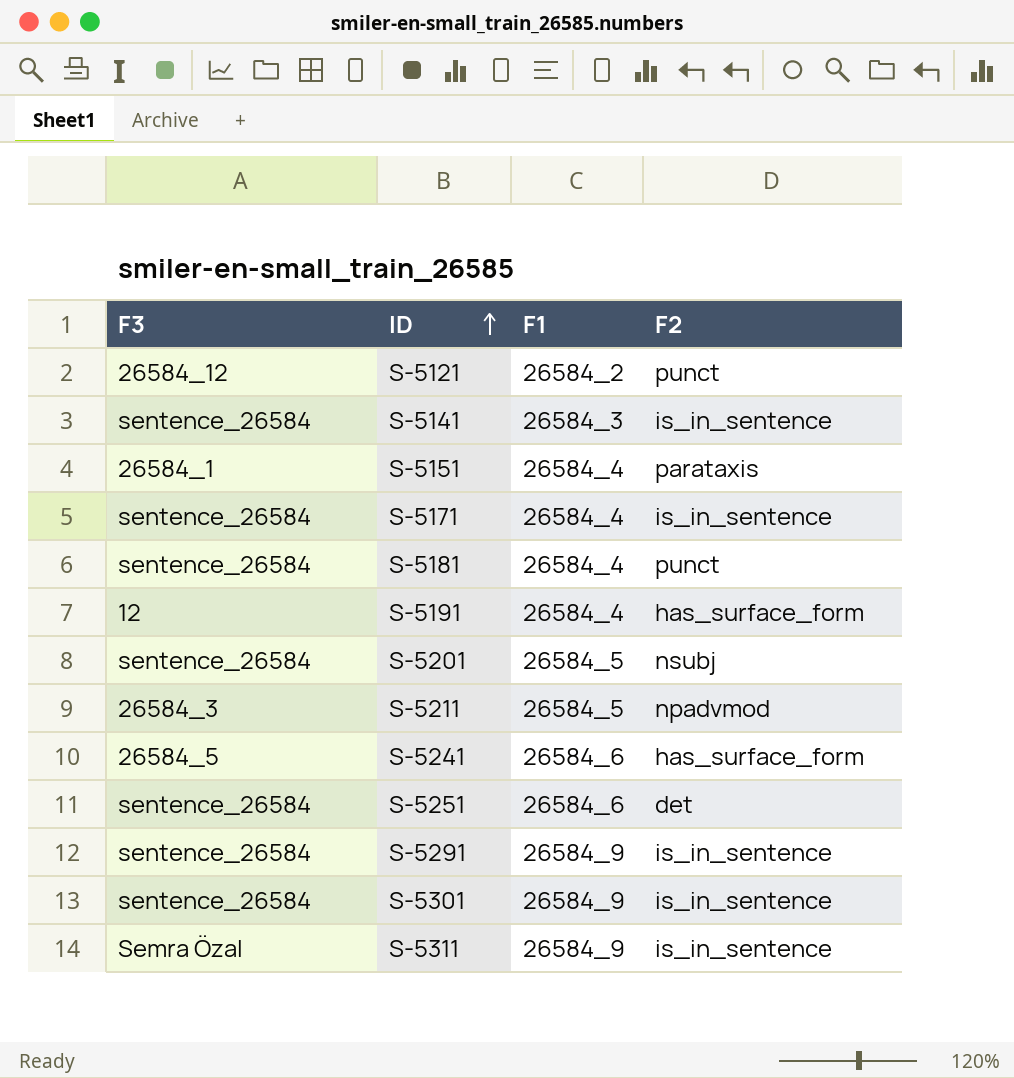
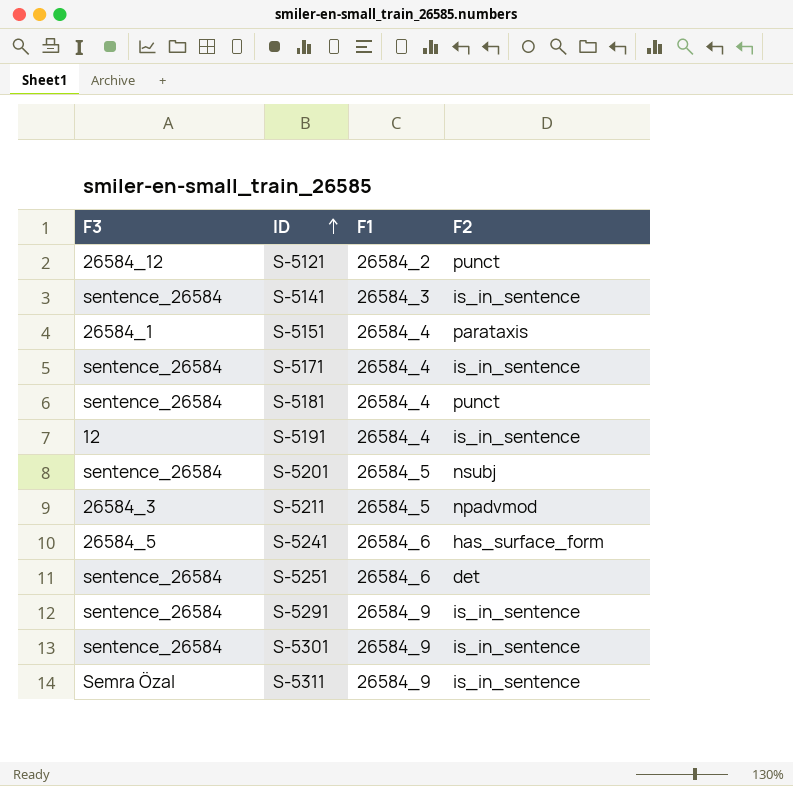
S-5191 | F2: has_surface_form -> is_in_sentence

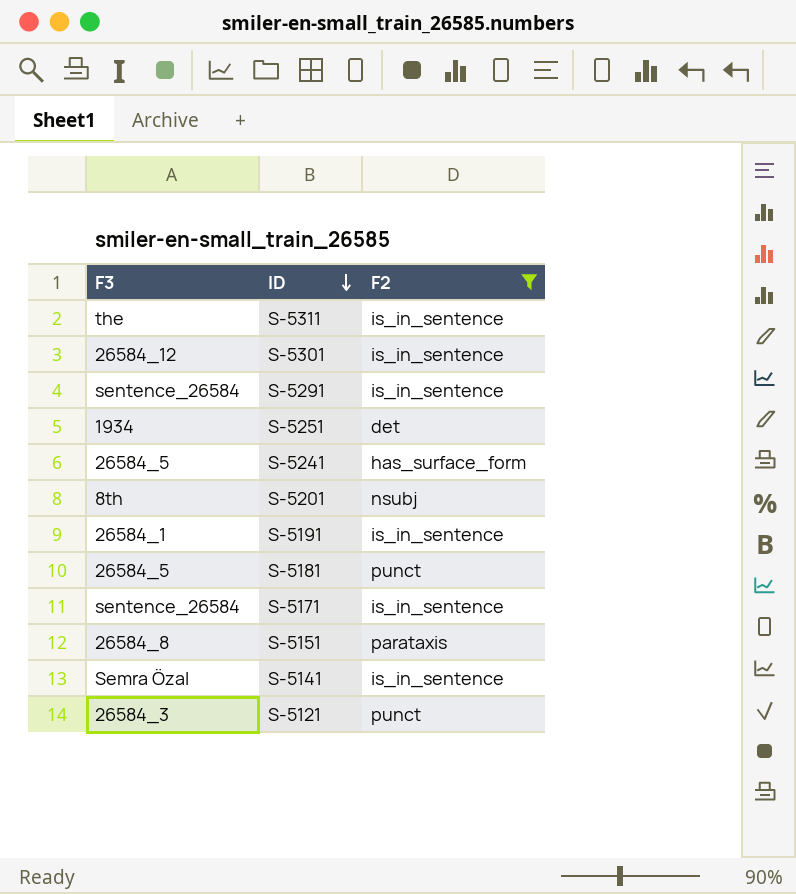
filter: none -> F2 != npadvmod
row order: ID ascending -> ID descending
column F1 | position: 3 -> none
S-5311 | F3: Semra Özal -> the
S-5301 | F3: sentence_26584 -> 26584_12
S-5251 | F3: sentence_26584 -> 1934
S-5201 | F3: sentence_26584 -> 8th
S-5191 | F3: 12 -> 26584_1
S-5181 | F3: sentence_26584 -> 26584_5
S-5151 | F3: 26584_1 -> 26584_8
S-5141 | F3: sentence_26584 -> Semra Özal
S-5121 | F3: 26584_12 -> 26584_3

